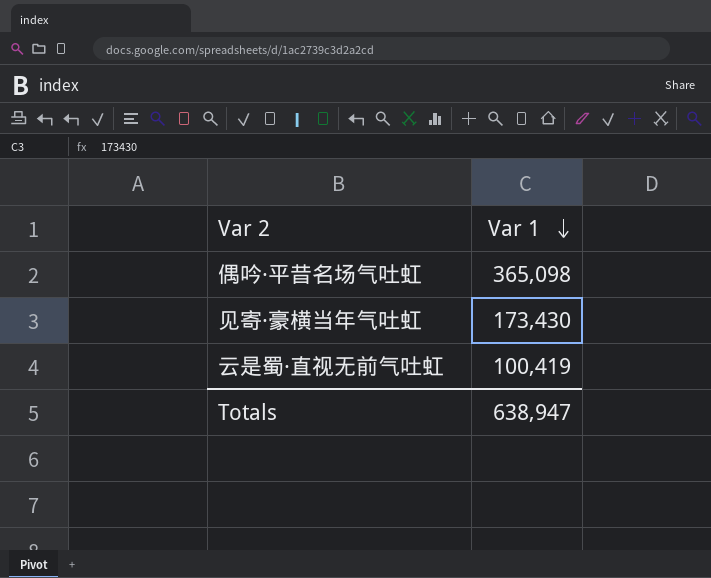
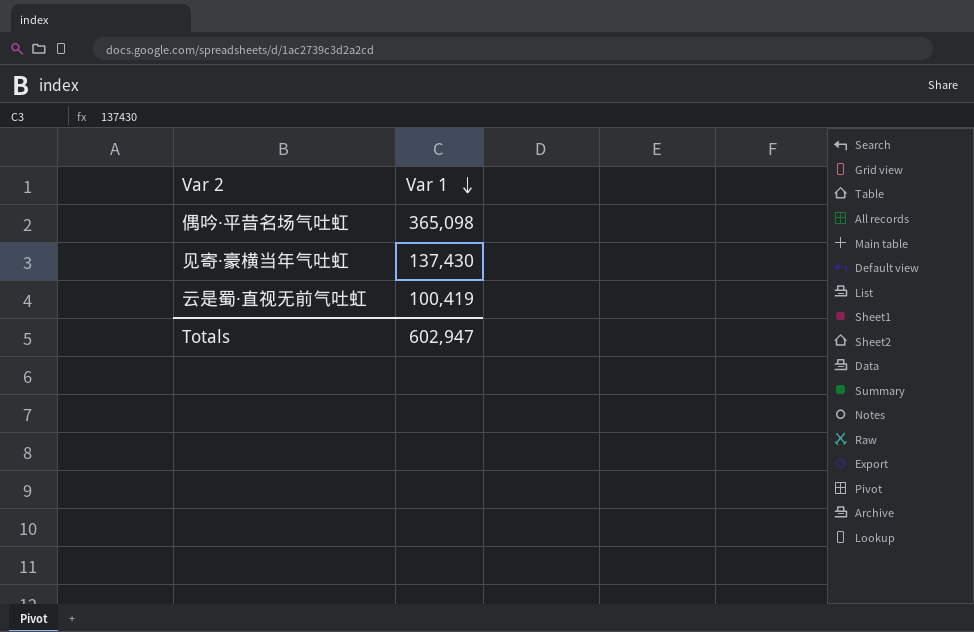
见寄·豪横当年气吐虹 | Var 1: 173,430 -> 137,430
Totals | Var 1: 638,947 -> 602,947

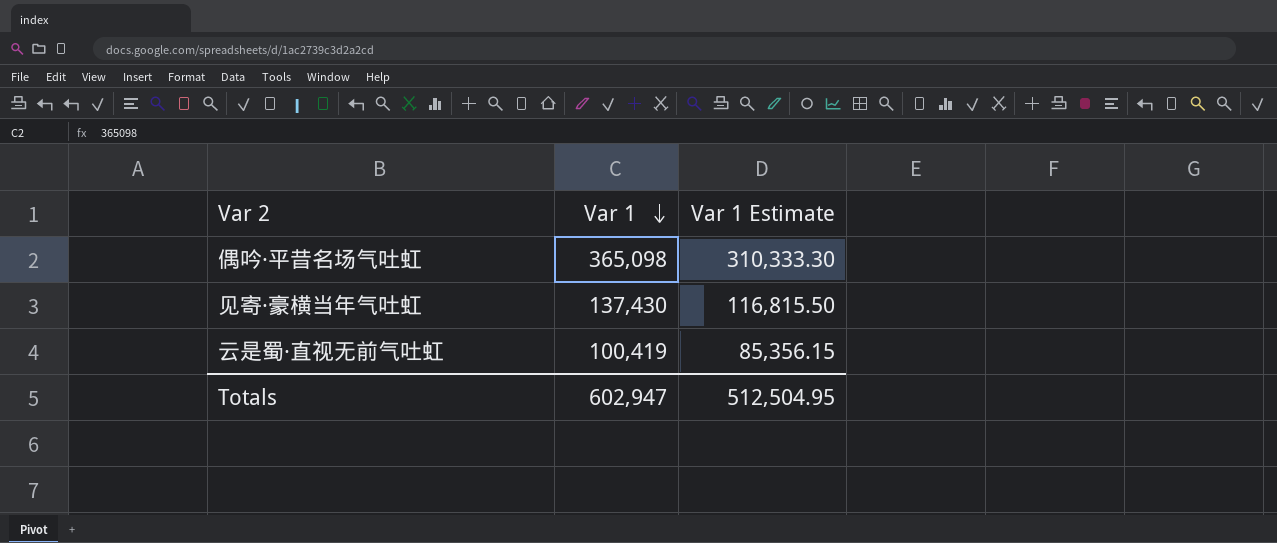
column Var 1 Estimate | formula: none -> [Var 1] * 0.85

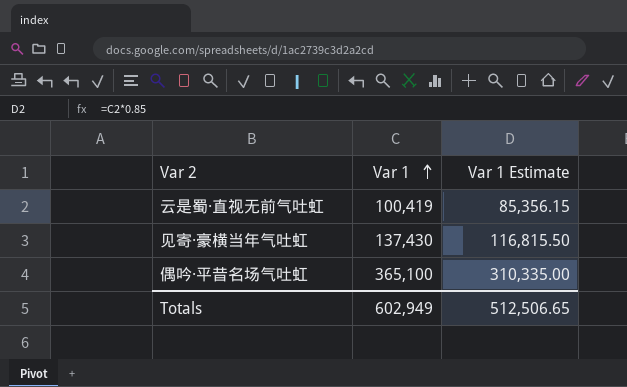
row order: Var 1 descending -> Var 1 ascending
偶吟·平昔名场气吐虹 | Var 1: 365,098 -> 365,100
偶吟·平昔名场气吐虹 | Var 1 Estimate: 310,333.30 -> 310,335.00
Totals | Var 1: 602,947 -> 602,949
Totals | Var 1 Estimate: 512,504.95 -> 512,506.65

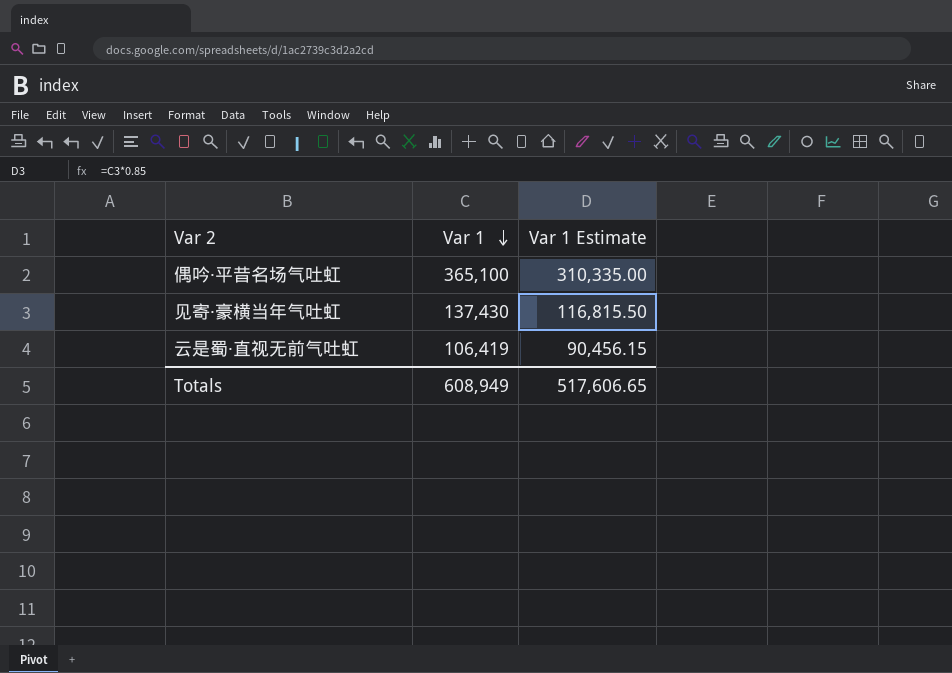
row order: Var 1 ascending -> Var 1 descending
云是蜀·直视无前气吐虹 | Var 1: 100,419 -> 106,419
云是蜀·直视无前气吐虹 | Var 1 Estimate: 85,356.15 -> 90,456.15
Totals | Var 1: 602,949 -> 608,949
Totals | Var 1 Estimate: 512,506.65 -> 517,606.65

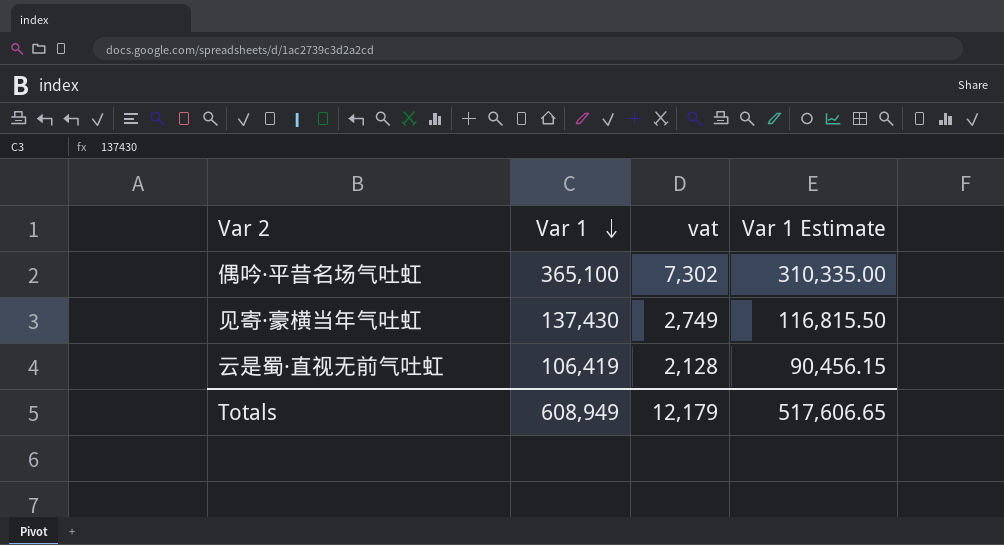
column vat | formula: none -> [Var 1] * 0.02

